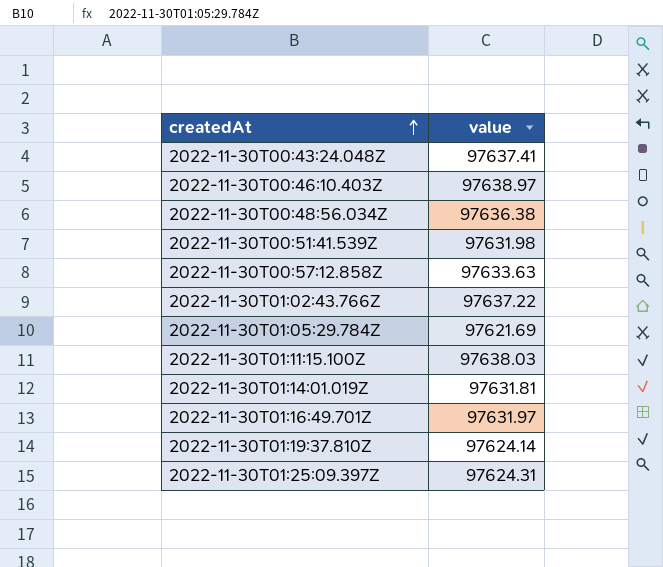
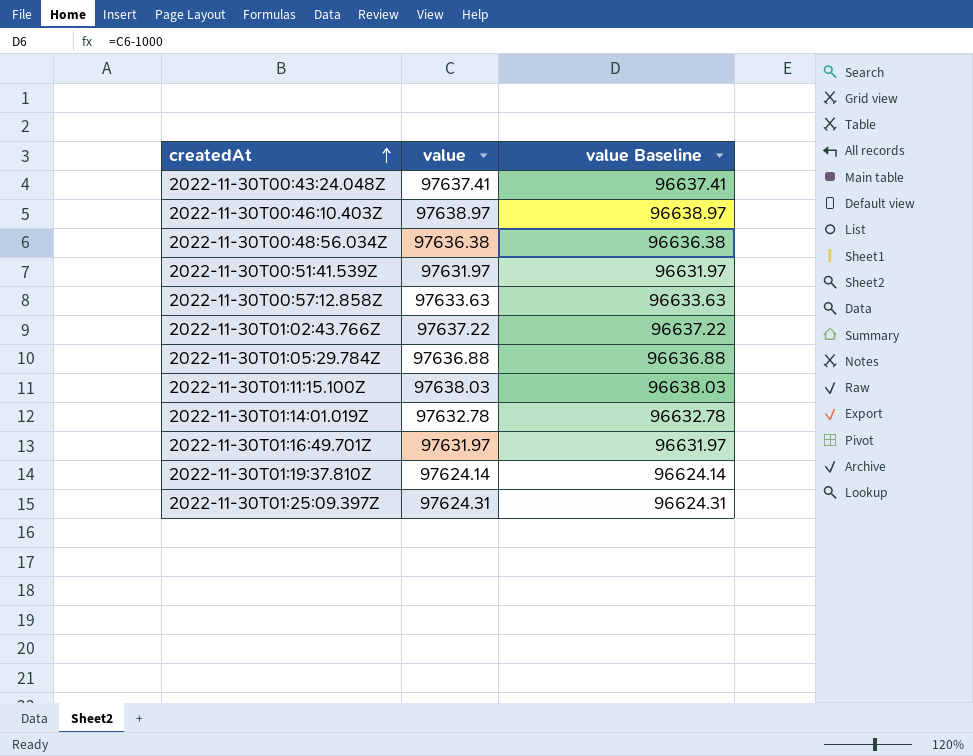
column value Baseline | formula: none -> [value] - 1000
2022-11-30T00:51:41.539Z | value: 97631.98 -> 97631.97
2022-11-30T01:05:29.784Z | value: 97621.69 -> 97636.88
2022-11-30T01:14:01.019Z | value: 97631.81 -> 97632.78

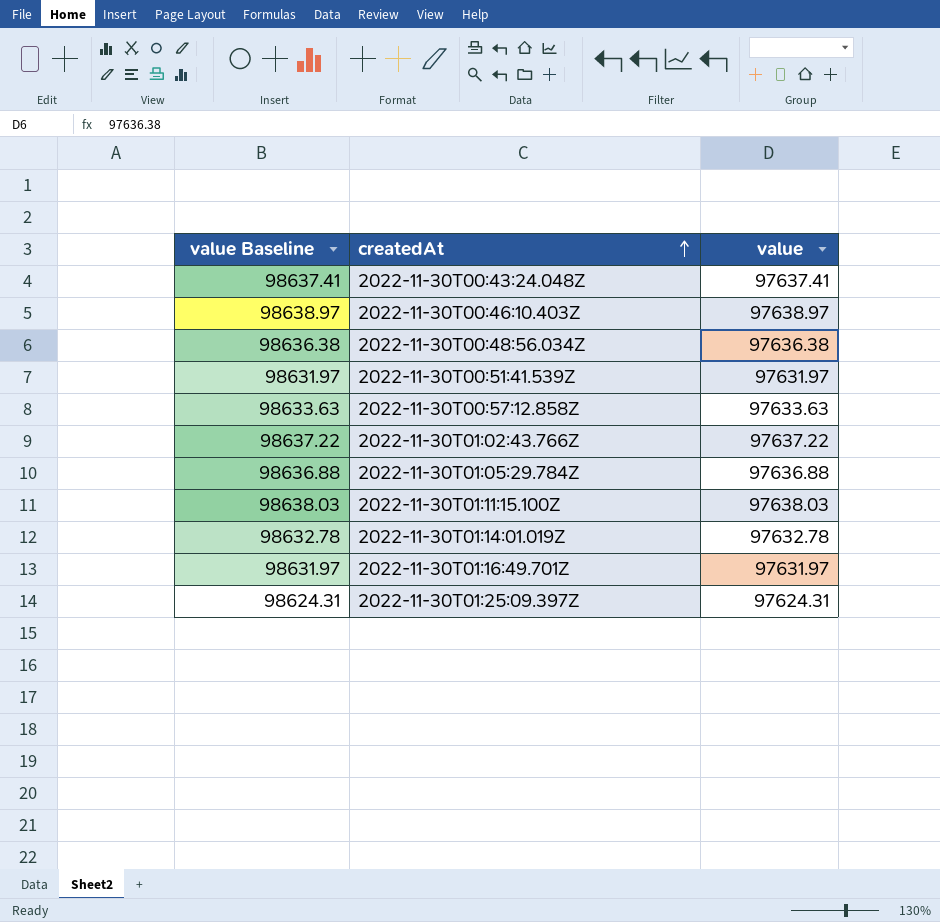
column value Baseline | formula: [value] - 1000 -> [value] + 1000
column value Baseline | position: 3 -> 1
row 2022-11-30T01:19:37.810Z: 97624.14 | 96624.14 -> none

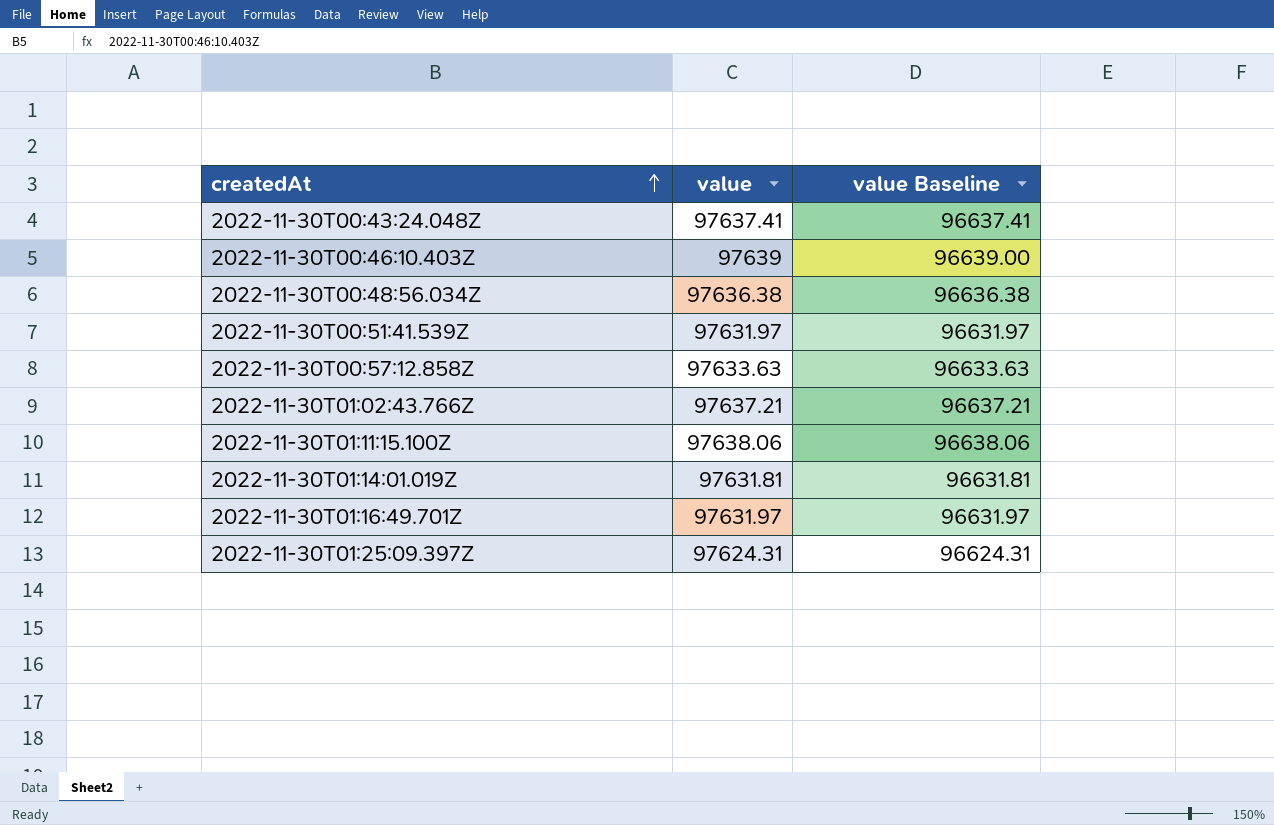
column value Baseline | formula: [value] + 1000 -> [value] - 1000
column value Baseline | position: 1 -> 3
row 2022-11-30T01:05:29.784Z: 98636.88 | 97636.88 -> none
2022-11-30T00:46:10.403Z | value: 97638.97 -> 97639
2022-11-30T01:02:43.766Z | value: 97637.22 -> 97637.21
2022-11-30T01:11:15.100Z | value: 97638.03 -> 97638.06
2022-11-30T01:14:01.019Z | value: 97632.78 -> 97631.81

